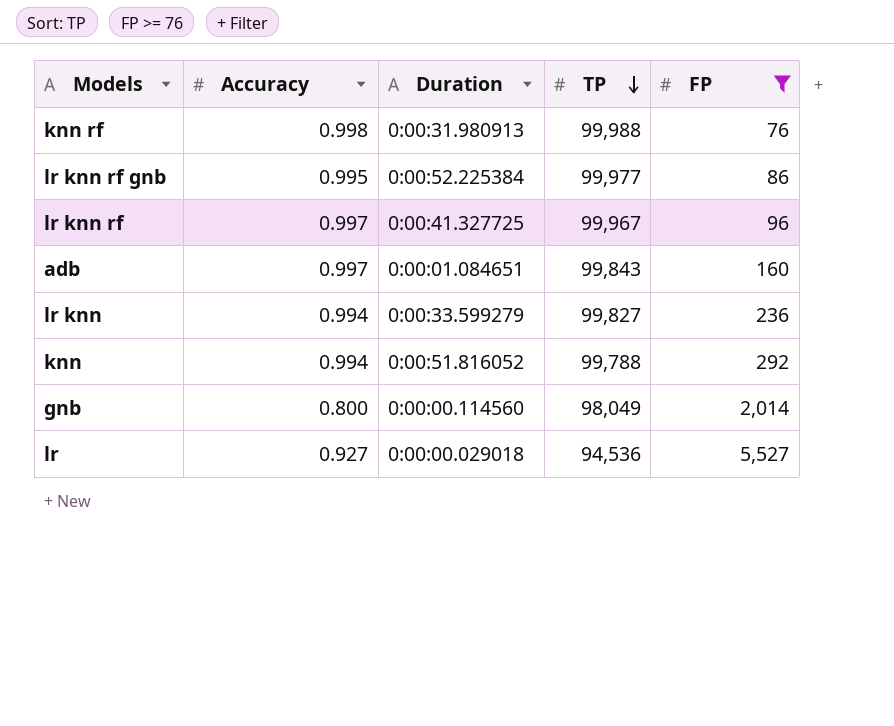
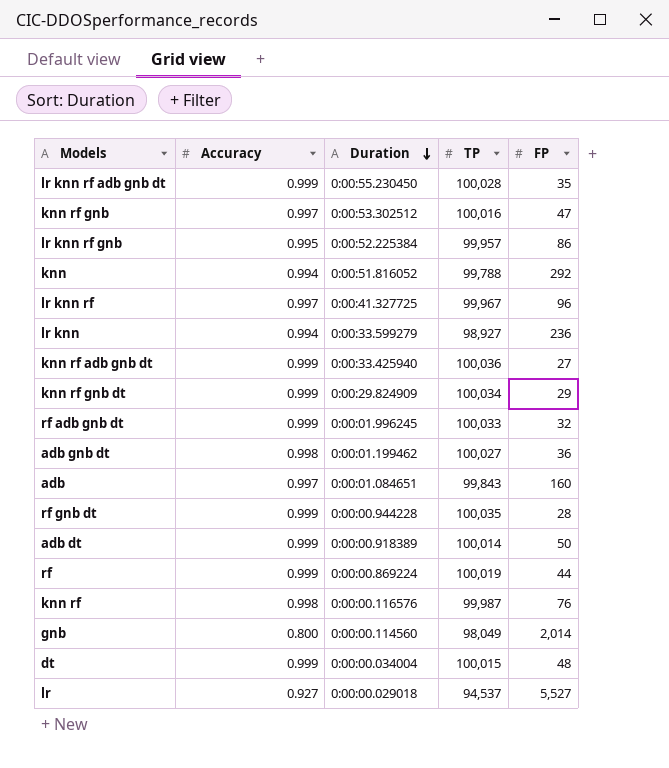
filter: FP >= 76 -> none
row order: TP descending -> Duration descending
lr knn rf gnb | TP: 99,977 -> 99,957
lr knn | TP: 99,827 -> 98,927
knn rf | Duration: 0:00:31.980913 -> 0:00:00.116576
knn rf | TP: 99,988 -> 99,987
lr | TP: 94,536 -> 94,537

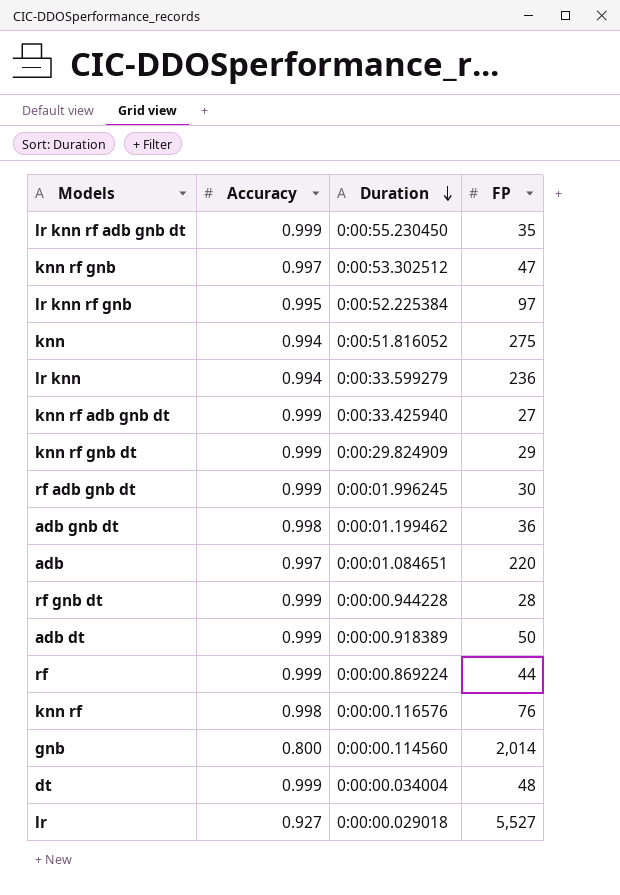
column TP | position: 4 -> none
row lr knn rf: 0.997 | 0:00:41.327725 | 99,967 | 96 -> none
lr knn rf gnb | FP: 86 -> 97
knn | FP: 292 -> 275
rf adb gnb dt | FP: 32 -> 30
adb | FP: 160 -> 220

